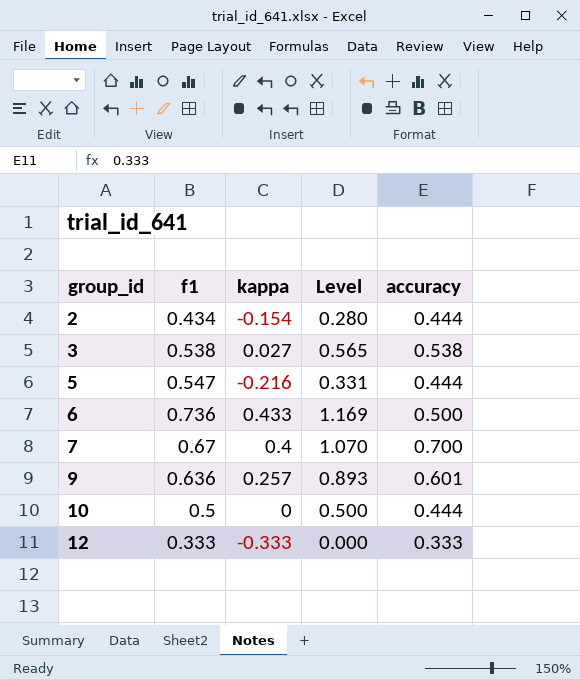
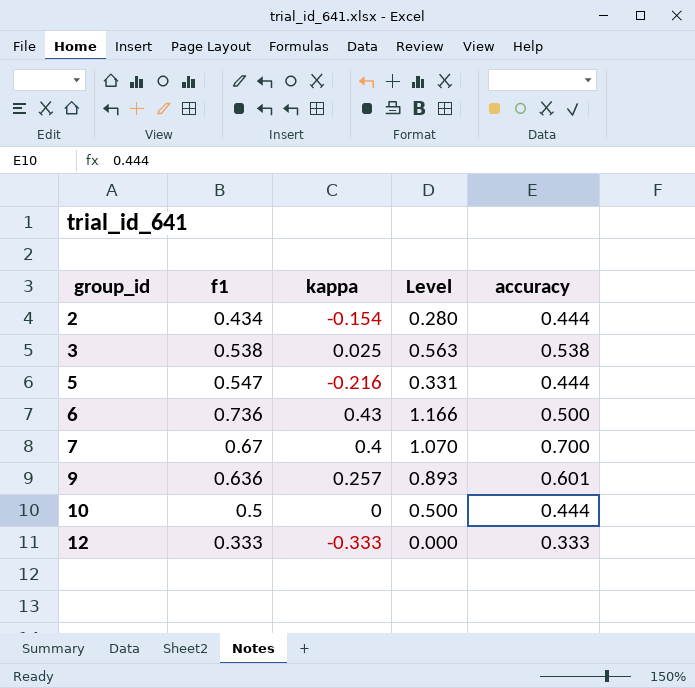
3 | kappa: 0.027 -> 0.025
3 | Level: 0.565 -> 0.563
6 | kappa: 0.433 -> 0.43
6 | Level: 1.169 -> 1.166

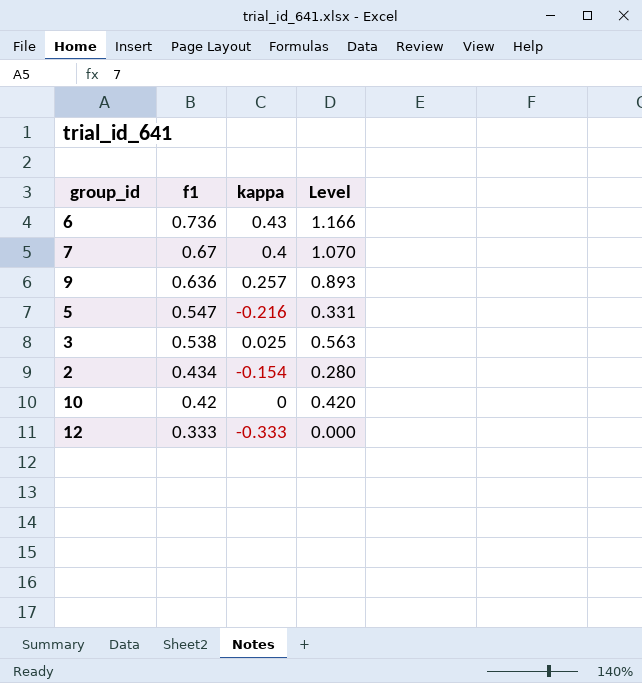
row order: group_id ascending -> f1 descending
column accuracy | position: 5 -> none
10 | f1: 0.5 -> 0.42
10 | Level: 0.500 -> 0.420

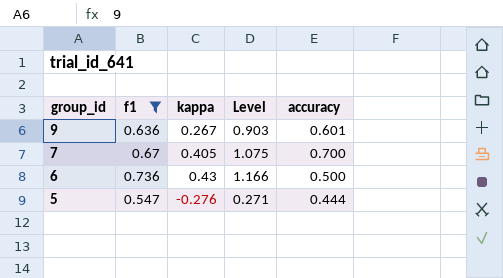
filter: none -> f1 >= 0.547
row order: f1 descending -> group_id descending
column accuracy | position: none -> 5
9 | kappa: 0.257 -> 0.267
9 | Level: 0.893 -> 0.903
7 | kappa: 0.4 -> 0.405
7 | Level: 1.070 -> 1.075
5 | kappa: -0.216 -> -0.276
5 | Level: 0.331 -> 0.271

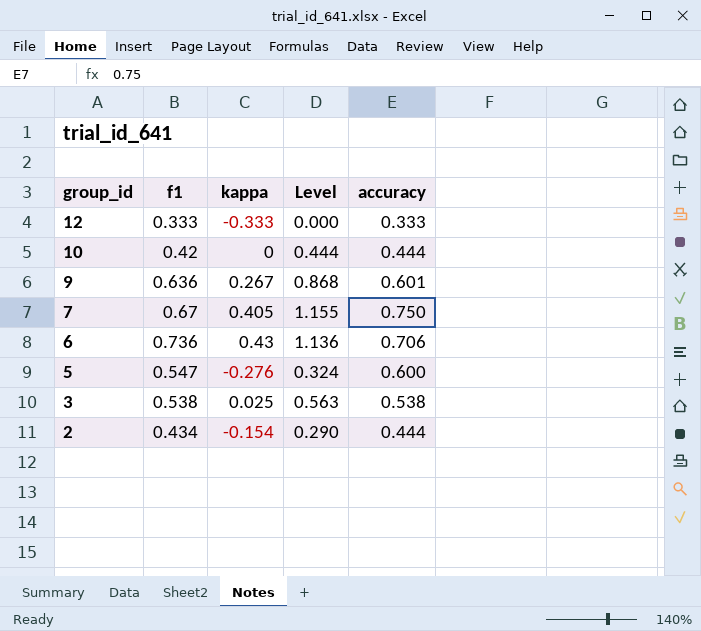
filter: f1 >= 0.547 -> none
column Level | formula: [f1] + [kappa] -> [kappa] + [accuracy]
7 | accuracy: 0.700 -> 0.750
6 | accuracy: 0.500 -> 0.706
5 | accuracy: 0.444 -> 0.600

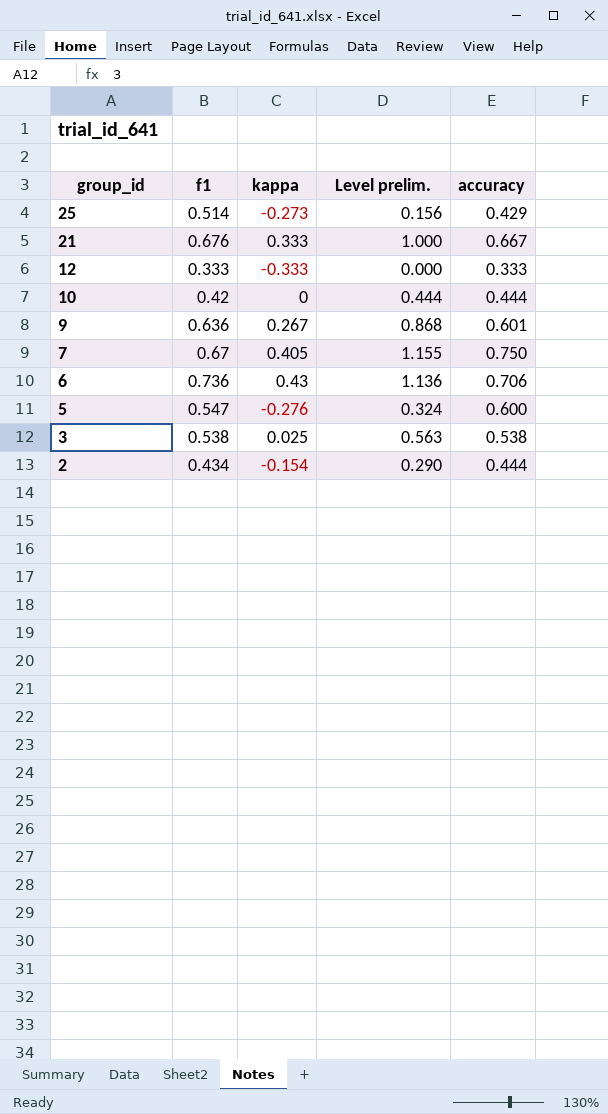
column name: Level -> Level prelim.
row 25: none -> 0.514 | -0.273 | 0.156 | 0.429
row 21: none -> 0.676 | 0.333 | 1.000 | 0.667

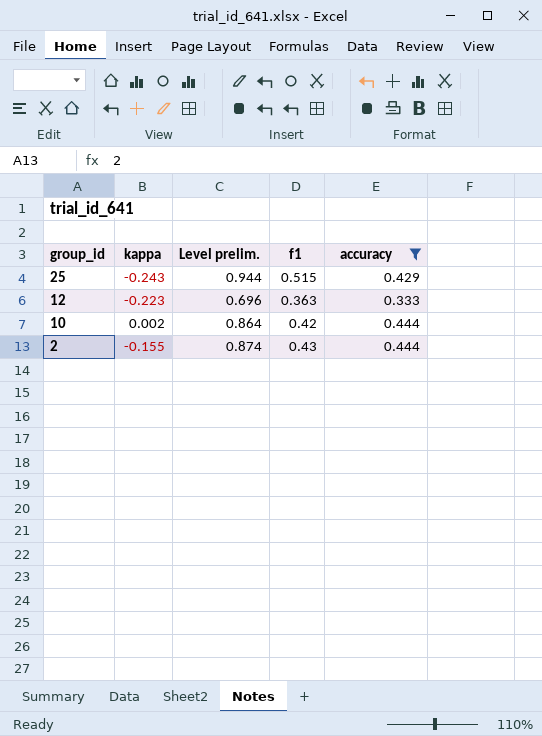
filter: none -> accuracy <= 0.444
column Level prelim. | formula: [kappa] + [accuracy] -> [f1] + [accuracy]
column f1 | position: 2 -> 4
25 | kappa: -0.273 -> -0.243
25 | f1: 0.514 -> 0.515
12 | kappa: -0.333 -> -0.223
12 | f1: 0.333 -> 0.363
10 | kappa: 0 -> 0.002
2 | kappa: -0.154 -> -0.155
2 | f1: 0.434 -> 0.43

